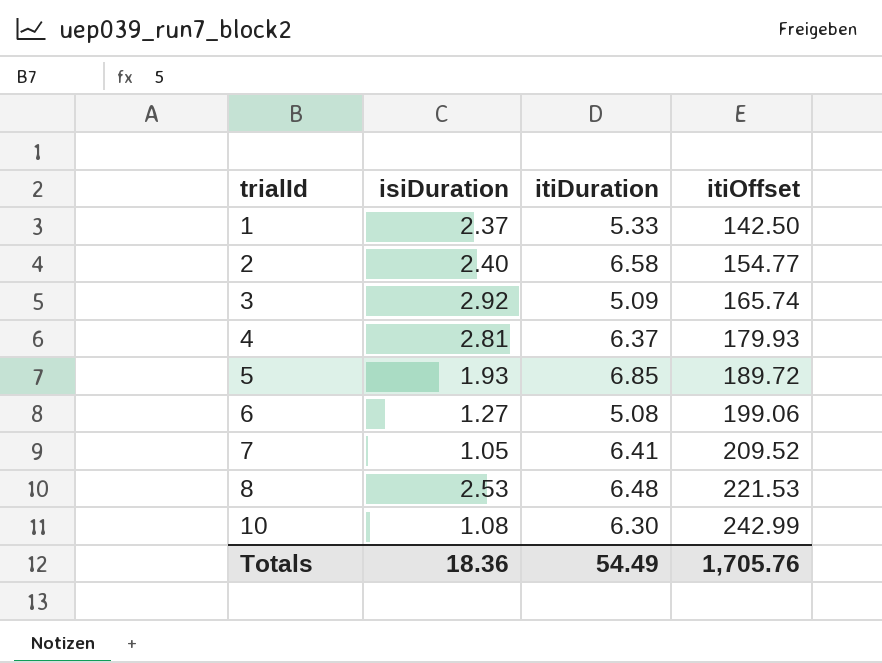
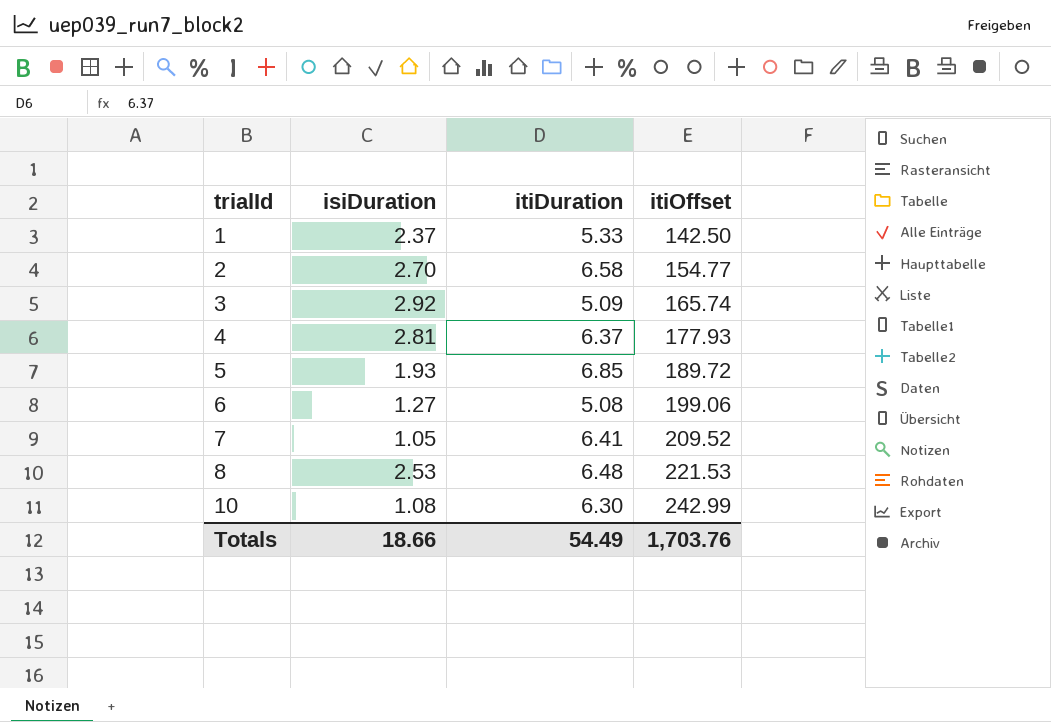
2 | isiDuration: 2.40 -> 2.70
4 | itiOffset: 179.93 -> 177.93
Totals | isiDuration: 18.36 -> 18.66
Totals | itiOffset: 1,705.76 -> 1,703.76

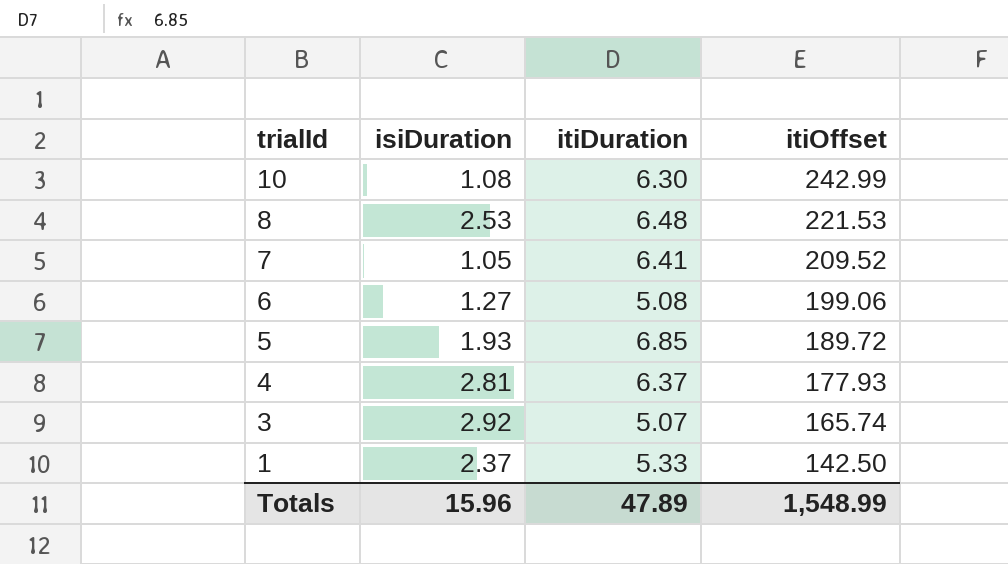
row order: trialId ascending -> trialId descending
row 2: 2.70 | 6.58 | 154.77 -> none
3 | itiDuration: 5.09 -> 5.07
Totals | isiDuration: 18.66 -> 15.96
Totals | itiDuration: 54.49 -> 47.89
Totals | itiOffset: 1,703.76 -> 1,548.99

